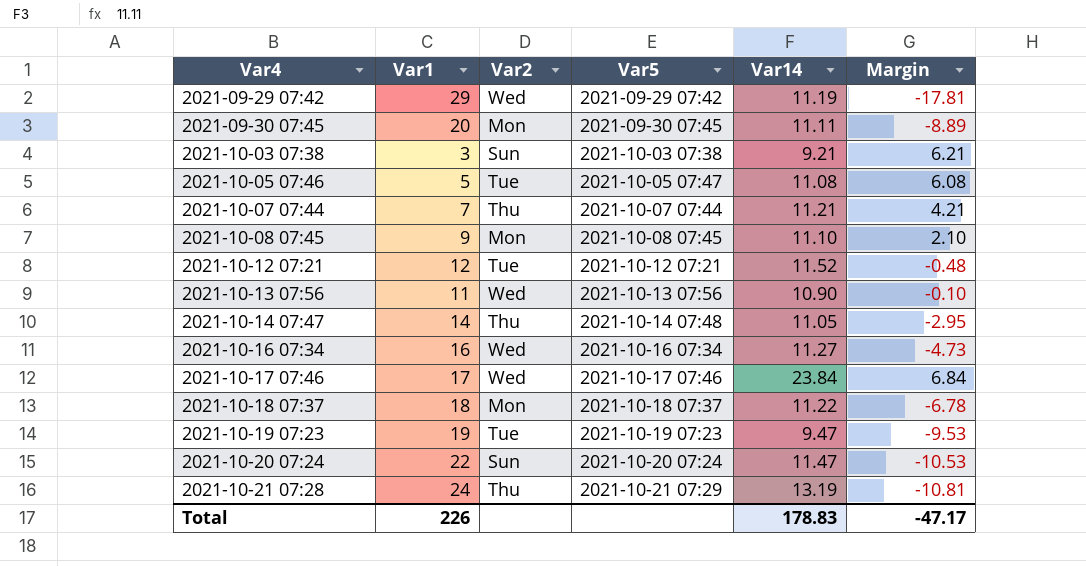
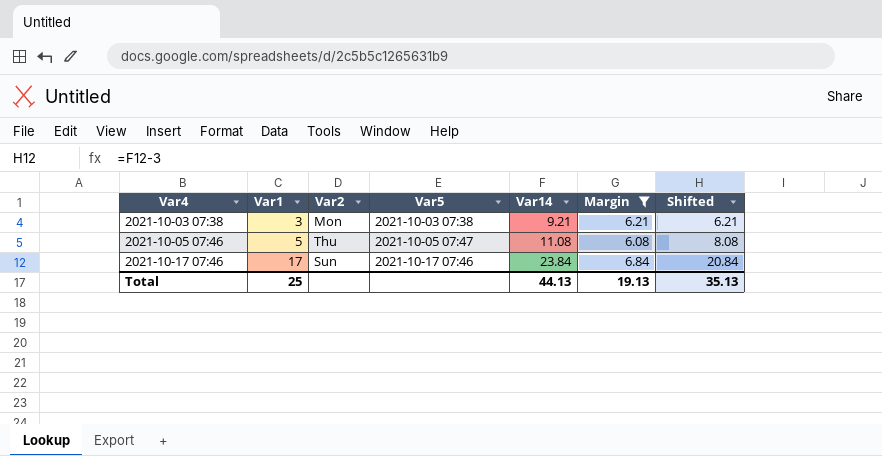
filter: none -> Margin >= 6.08
column Shifted | formula: none -> [Var14] - 3
2021-10-03 07:38 | Var2: Sun -> Mon
2021-10-05 07:46 | Var2: Tue -> Thu
2021-10-17 07:46 | Var2: Wed -> Sun
Total | Var1: 226 -> 25
Total | Var14: 178.83 -> 44.13
Total | Margin: -47.17 -> 19.13

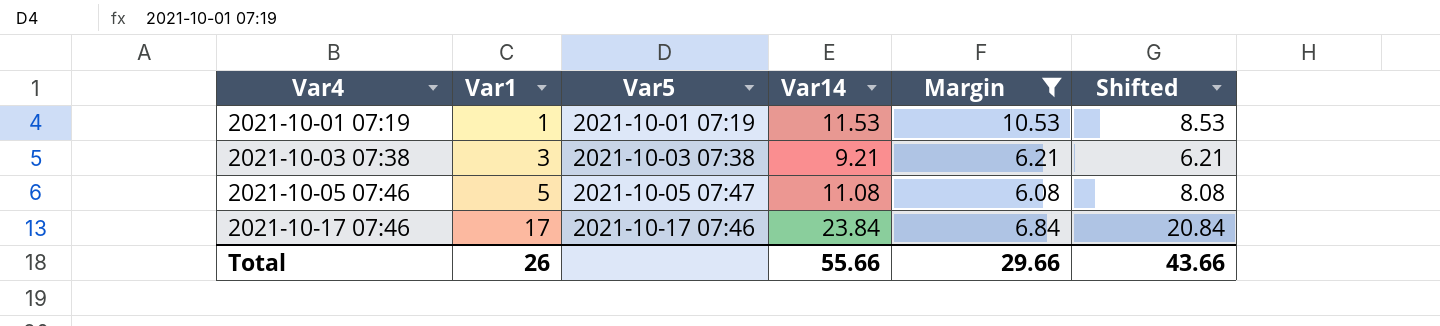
column Var2 | position: 3 -> none
row 2021-10-01 07:19: none -> 1 | 2021-10-01 07:19 | 11.53 | 10.53 | 8.53
Total | Var1: 25 -> 26
Total | Var14: 44.13 -> 55.66
Total | Margin: 19.13 -> 29.66
Total | Shifted: 35.13 -> 43.66

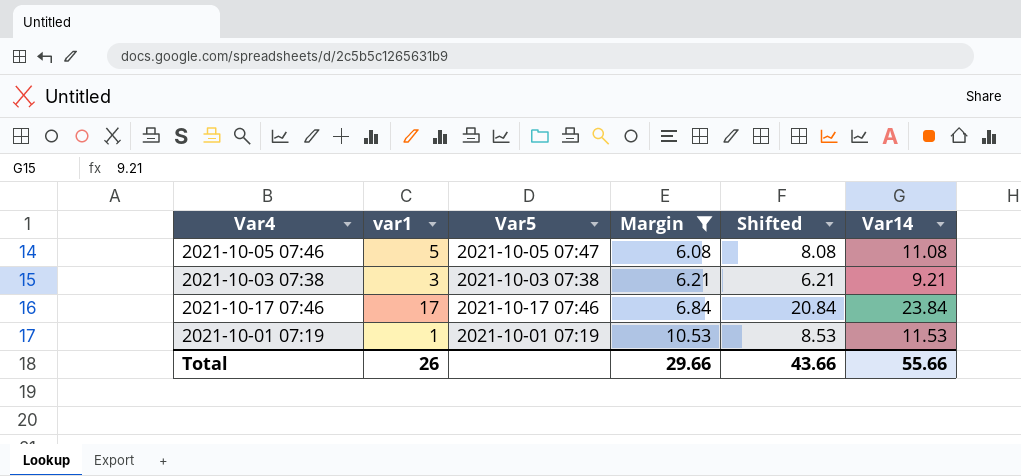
row order: Var4 ascending -> Margin ascending
column name: Var1 -> var1
column Var14 | position: 4 -> 6

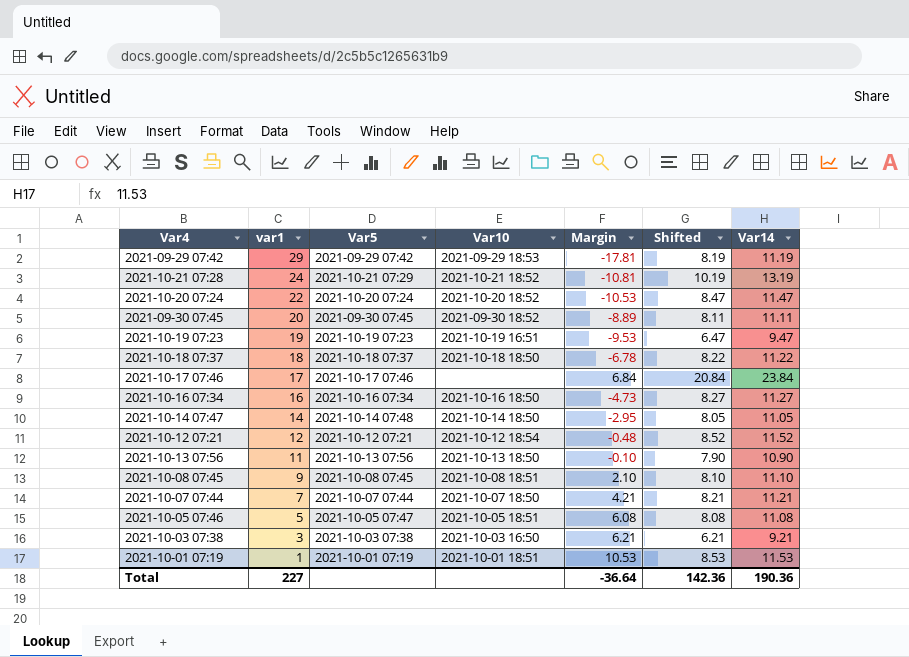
filter: Margin >= 6.08 -> none
row order: Margin ascending -> var1 descending
column Var10 | position: none -> 4
Total | var1: 26 -> 227
Total | Margin: 29.66 -> -36.64
Total | Shifted: 43.66 -> 142.36
Total | Var14: 55.66 -> 190.36

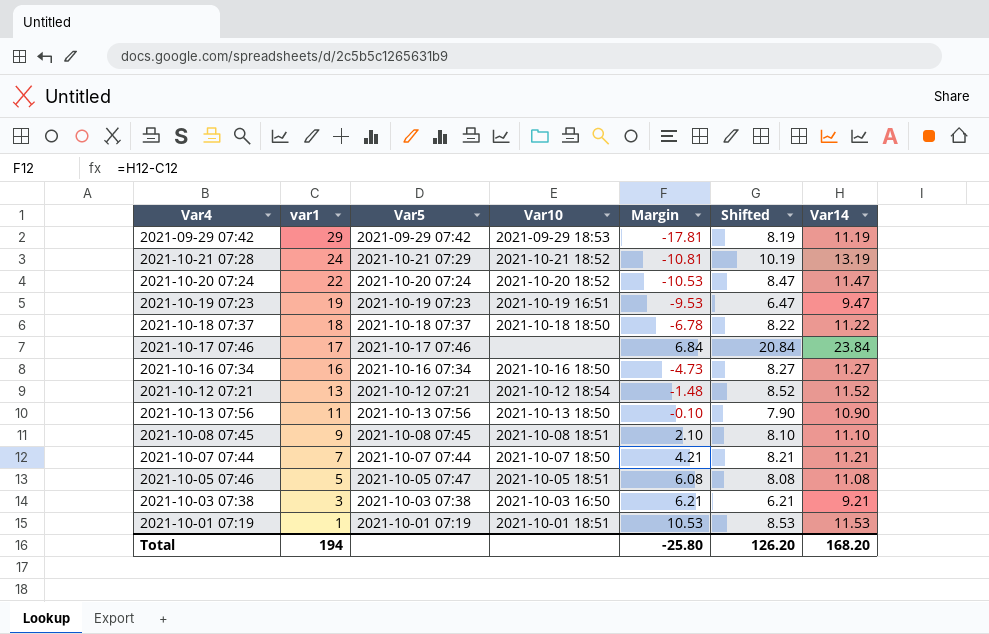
row 2021-09-30 07:45: 20 | 2021-09-30 07:45 | 2021-09-30 18:52 | -8.89 | 8.11 | 11.11 -> none
row 2021-10-14 07:47: 14 | 2021-10-14 07:48 | 2021-10-14 18:50 | -2.95 | 8.05 | 11.05 -> none
2021-10-12 07:21 | var1: 12 -> 13
2021-10-12 07:21 | Margin: -0.48 -> -1.48
Total | var1: 227 -> 194
Total | Margin: -36.64 -> -25.80
Total | Shifted: 142.36 -> 126.20
Total | Var14: 190.36 -> 168.20

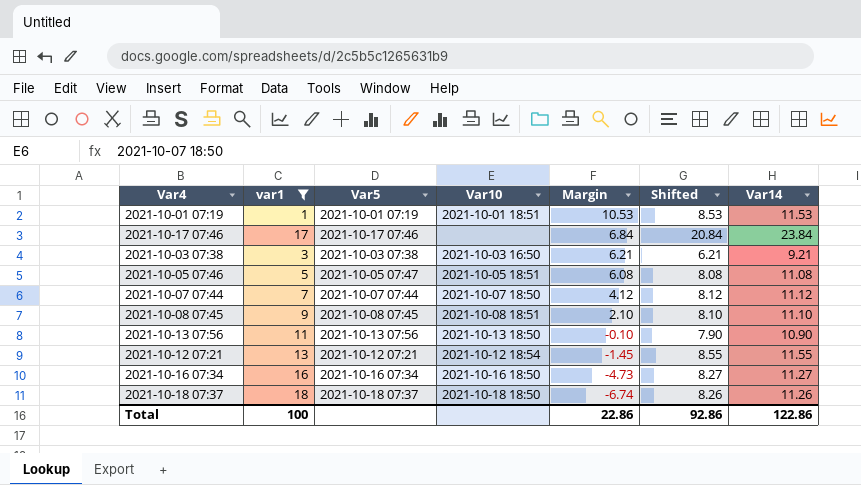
filter: none -> var1 <= 18
row order: var1 descending -> Margin descending
2021-10-07 07:44 | Margin: 4.21 -> 4.12
2021-10-07 07:44 | Shifted: 8.21 -> 8.12
2021-10-07 07:44 | Var14: 11.21 -> 11.12
2021-10-12 07:21 | Margin: -1.48 -> -1.45
2021-10-12 07:21 | Shifted: 8.52 -> 8.55
2021-10-12 07:21 | Var14: 11.52 -> 11.55
2021-10-18 07:37 | Margin: -6.78 -> -6.74
2021-10-18 07:37 | Shifted: 8.22 -> 8.26
2021-10-18 07:37 | Var14: 11.22 -> 11.26
Total | var1: 194 -> 100
Total | Margin: -25.80 -> 22.86
Total | Shifted: 126.20 -> 92.86
Total | Var14: 168.20 -> 122.86

